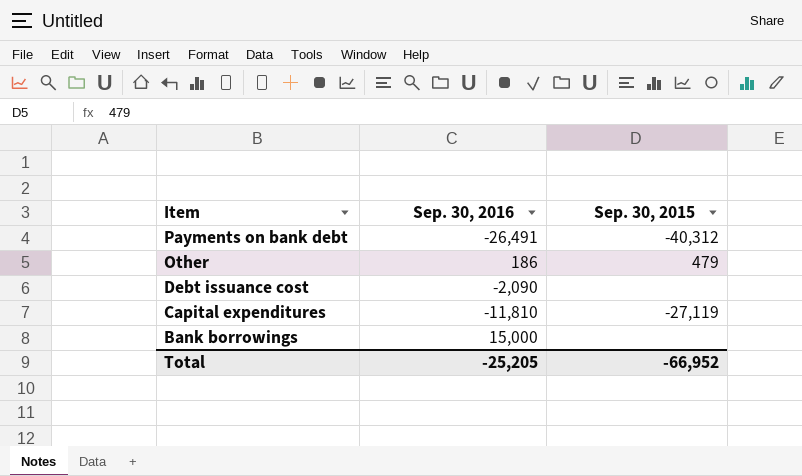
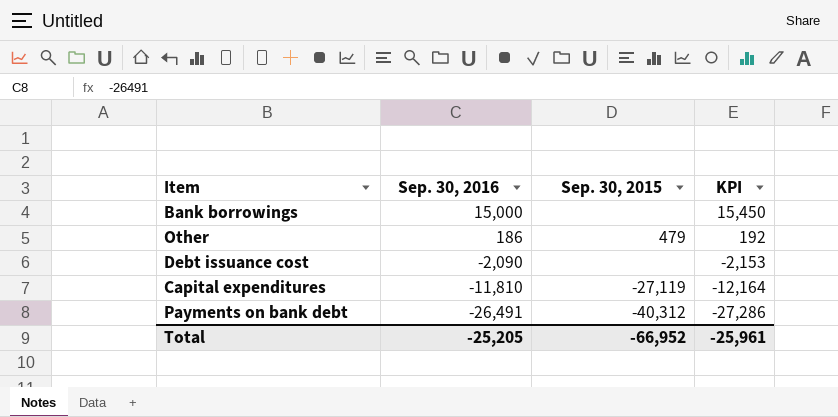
row order: Item descending -> Sep. 30, 2016 descending
column KPI | formula: none -> [Sep. 30, 2016] * 1.03

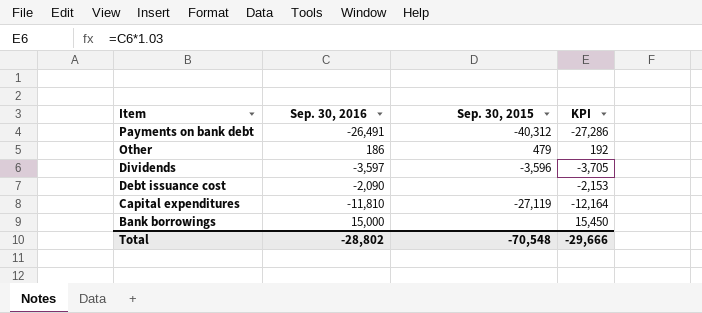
row order: Sep. 30, 2016 descending -> Item descending
row Dividends: none -> -3,597 | -3,596 | -3,705
Total | Sep. 30, 2016: -25,205 -> -28,802
Total | Sep. 30, 2015: -66,952 -> -70,548
Total | KPI: -25,961 -> -29,666

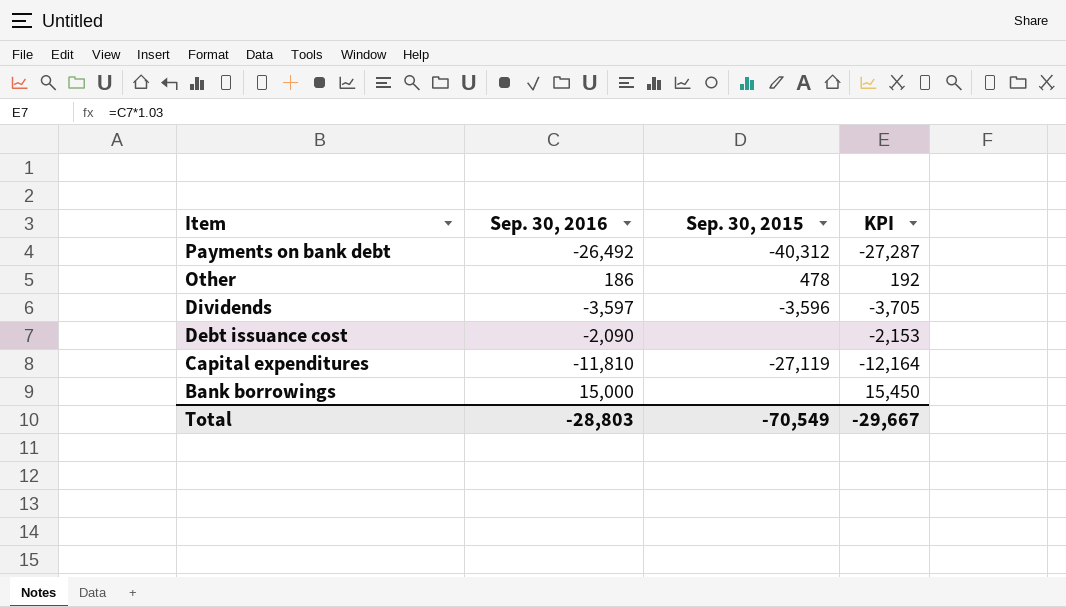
Payments on bank debt | Sep. 30, 2016: -26,491 -> -26,492
Payments on bank debt | KPI: -27,286 -> -27,287
Other | Sep. 30, 2015: 479 -> 478
Total | Sep. 30, 2016: -28,802 -> -28,803
Total | Sep. 30, 2015: -70,548 -> -70,549
Total | KPI: -29,666 -> -29,667

